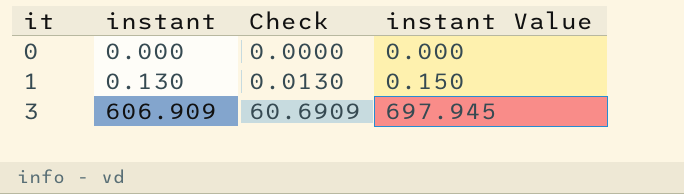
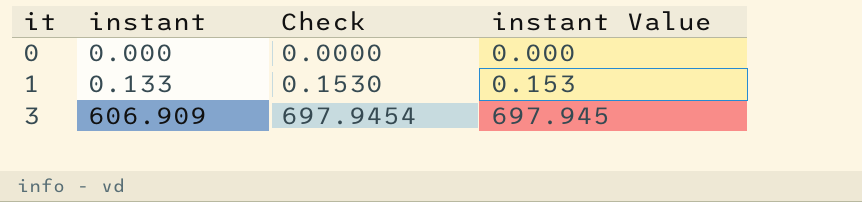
column Check | formula: [instant] * 0.1 -> [instant] * 1.15
1 | instant: 0.130 -> 0.133
1 | instant Value: 0.150 -> 0.153

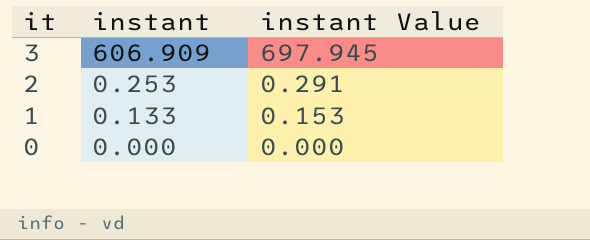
row order: it ascending -> it descending
column Check | formula: [instant] * 1.15 -> none
row 2: none -> 0.253 | 0.291

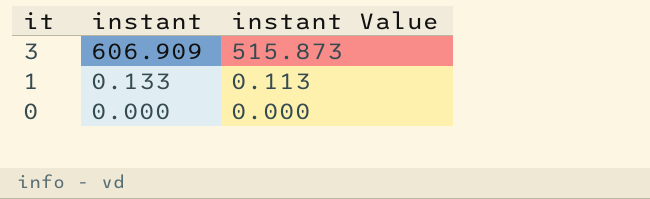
column instant Value | formula: [instant] * 1.15 -> [instant] * 0.85
row 2: 0.253 | 0.291 -> none

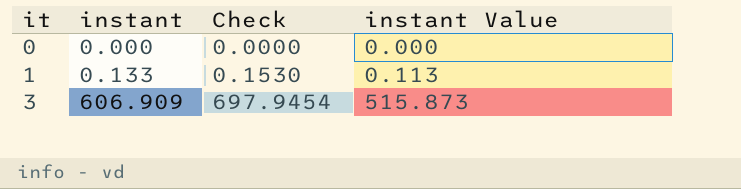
row order: it descending -> it ascending
column Check | formula: none -> [instant] * 1.15

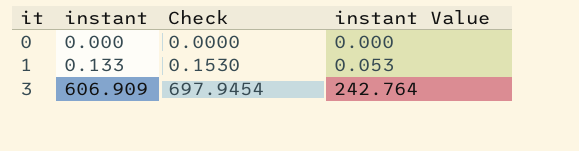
column instant Value | formula: [instant] * 0.85 -> [instant] * 0.4

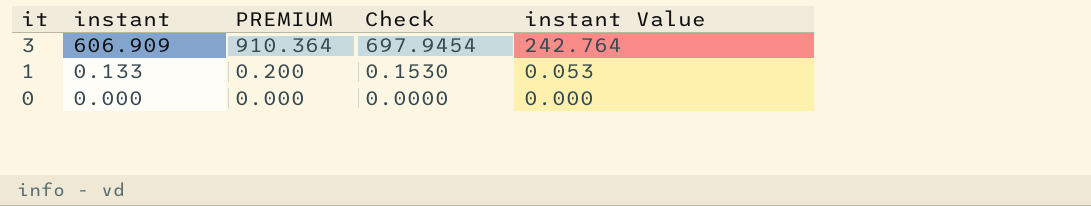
row order: it ascending -> it descending
column PREMIUM | formula: none -> [instant] * 1.5

